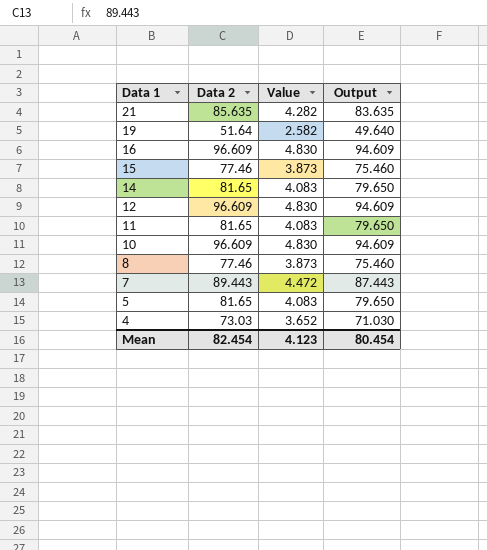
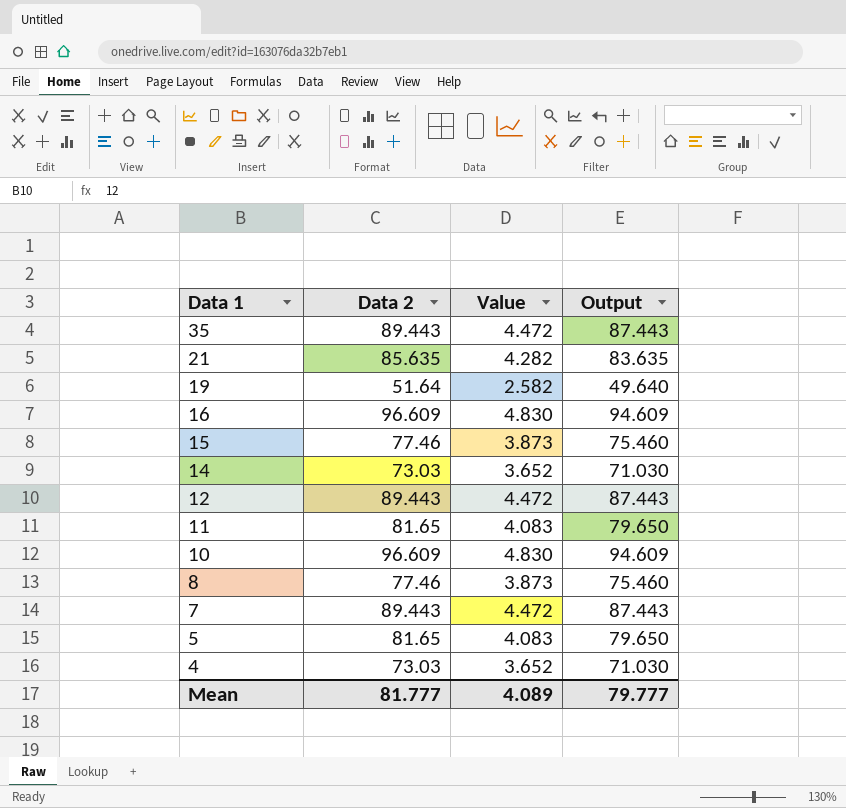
row 35: none -> 89.443 | 4.472 | 87.443
14 | Data 2: 81.65 -> 73.03
14 | Value: 4.083 -> 3.652
14 | Output: 79.650 -> 71.030
12 | Data 2: 96.609 -> 89.443
12 | Value: 4.830 -> 4.472
12 | Output: 94.609 -> 87.443
Mean | Data 2: 82.454 -> 81.777
Mean | Value: 4.123 -> 4.089
Mean | Output: 80.454 -> 79.777

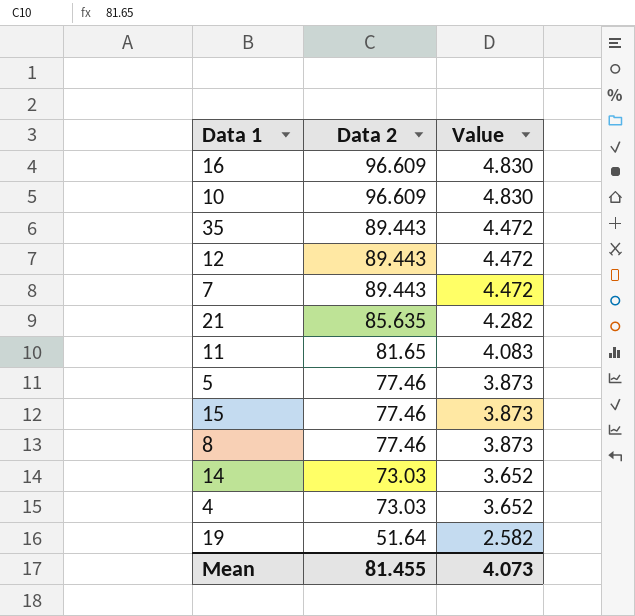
row order: Data 1 descending -> Data 2 descending
column Output | formula: [Data 2] - 2 -> none
5 | Data 2: 81.65 -> 77.46
5 | Value: 4.083 -> 3.873
Mean | Data 2: 81.777 -> 81.455
Mean | Value: 4.089 -> 4.073

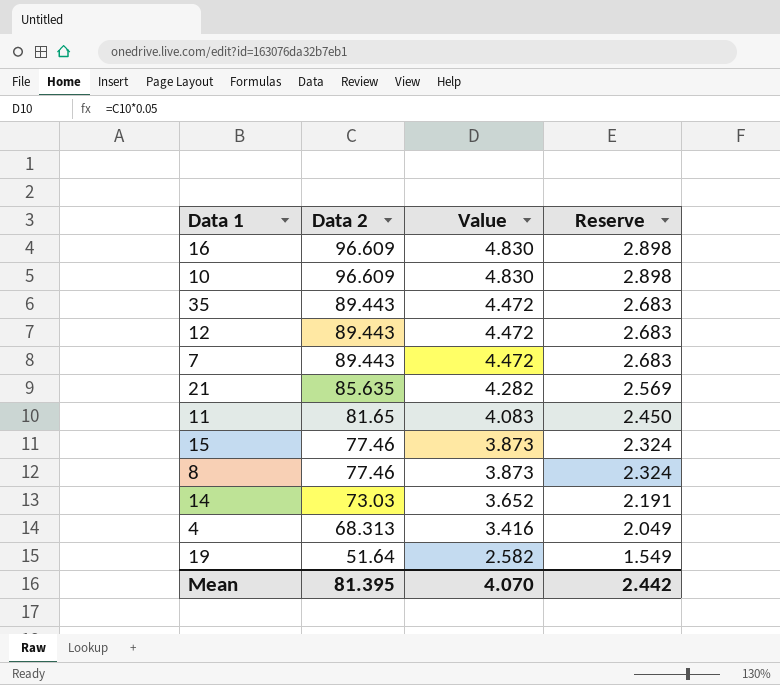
column Reserve | formula: none -> [Data 2] * 0.03
row 5: 77.46 | 3.873 -> none
4 | Data 2: 73.03 -> 68.313
4 | Value: 3.652 -> 3.416
Mean | Data 2: 81.455 -> 81.395
Mean | Value: 4.073 -> 4.070

